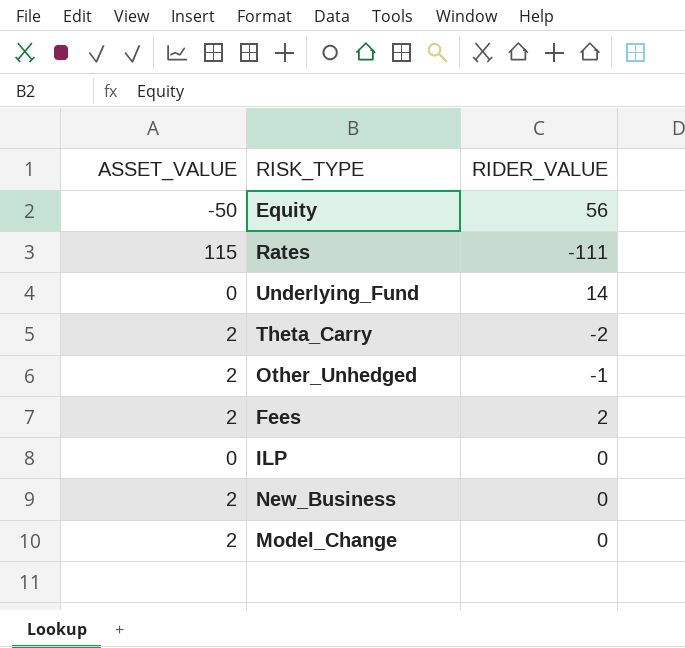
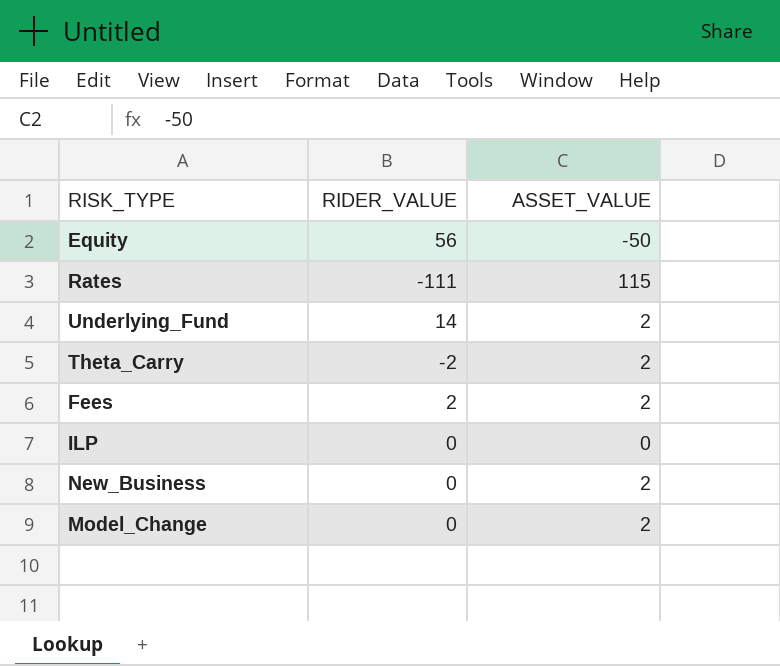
column ASSET_VALUE | position: 1 -> 3
row Other_Unhedged: 2 | -1 -> none
Underlying_Fund | ASSET_VALUE: 0 -> 2

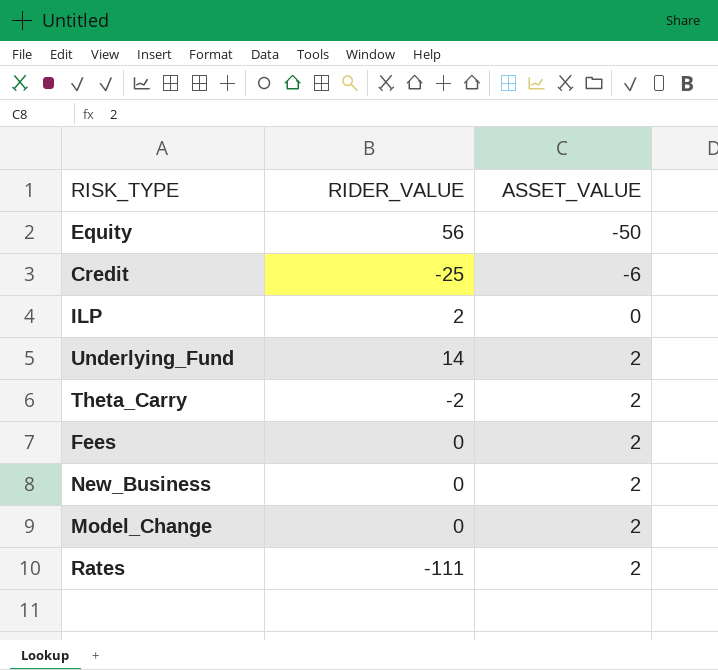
row order: none -> ASSET_VALUE ascending
row Credit: none -> -25 | -6
ILP | RIDER_VALUE: 0 -> 2
Fees | RIDER_VALUE: 2 -> 0
Rates | ASSET_VALUE: 115 -> 2

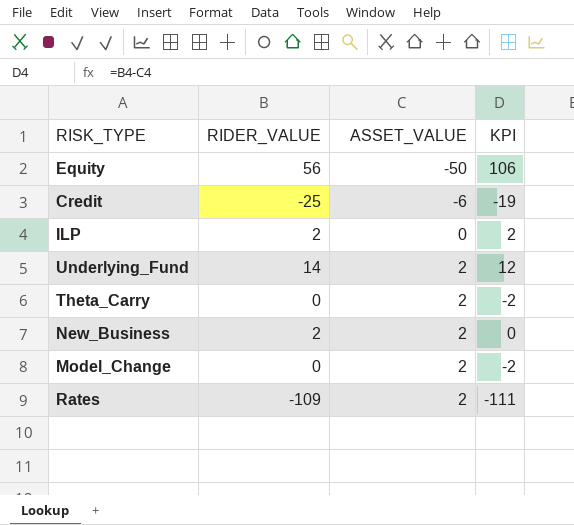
column KPI | formula: none -> [RIDER_VALUE] - [ASSET_VALUE]
row Fees: 0 | 2 -> none
Theta_Carry | RIDER_VALUE: -2 -> 0
New_Business | RIDER_VALUE: 0 -> 2
Rates | RIDER_VALUE: -111 -> -109

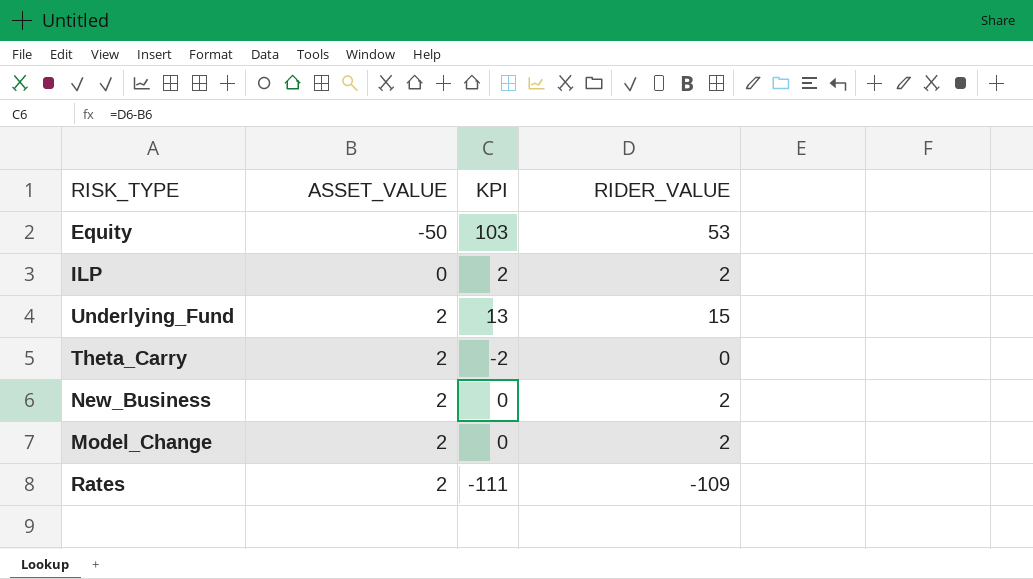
column RIDER_VALUE | position: 2 -> 4
row Credit: -25 | -6 | -19 -> none
Equity | KPI: 106 -> 103
Equity | RIDER_VALUE: 56 -> 53
Underlying_Fund | KPI: 12 -> 13
Underlying_Fund | RIDER_VALUE: 14 -> 15
Model_Change | KPI: -2 -> 0
Model_Change | RIDER_VALUE: 0 -> 2

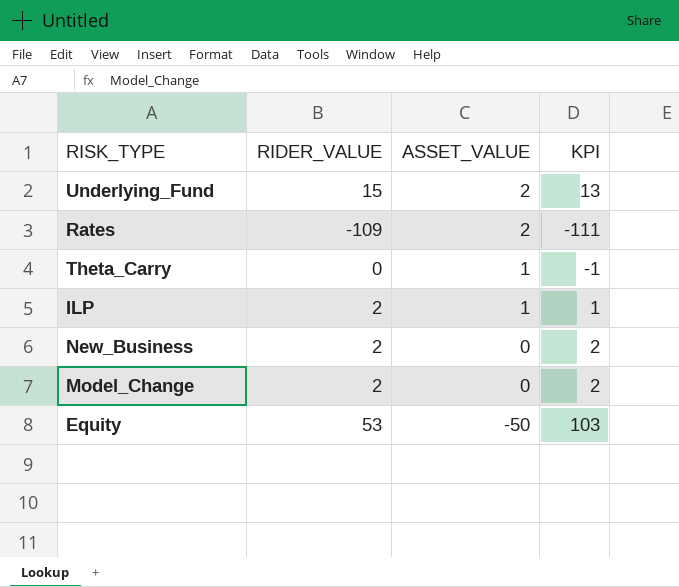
row order: ASSET_VALUE ascending -> ASSET_VALUE descending
column RIDER_VALUE | position: 4 -> 2
Theta_Carry | ASSET_VALUE: 2 -> 1
Theta_Carry | KPI: -2 -> -1
ILP | ASSET_VALUE: 0 -> 1
ILP | KPI: 2 -> 1
New_Business | ASSET_VALUE: 2 -> 0
New_Business | KPI: 0 -> 2
Model_Change | ASSET_VALUE: 2 -> 0
Model_Change | KPI: 0 -> 2

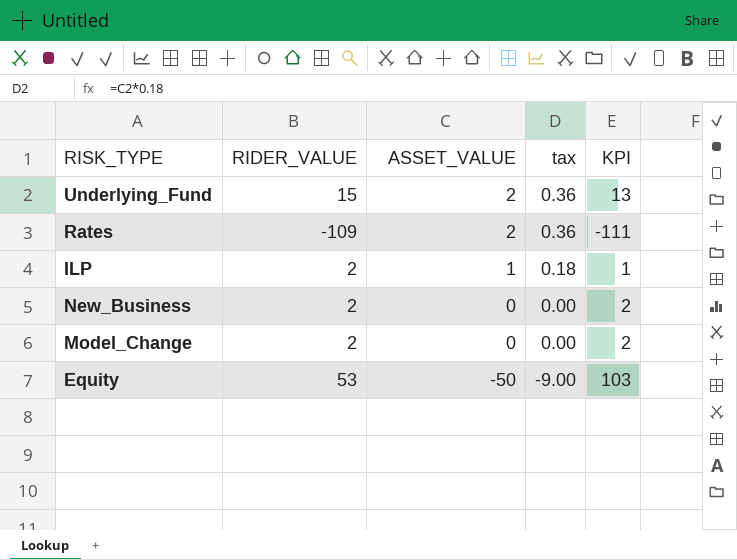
column tax | formula: none -> [ASSET_VALUE] * 0.18
row Theta_Carry: 0 | 1 | -1 -> none

